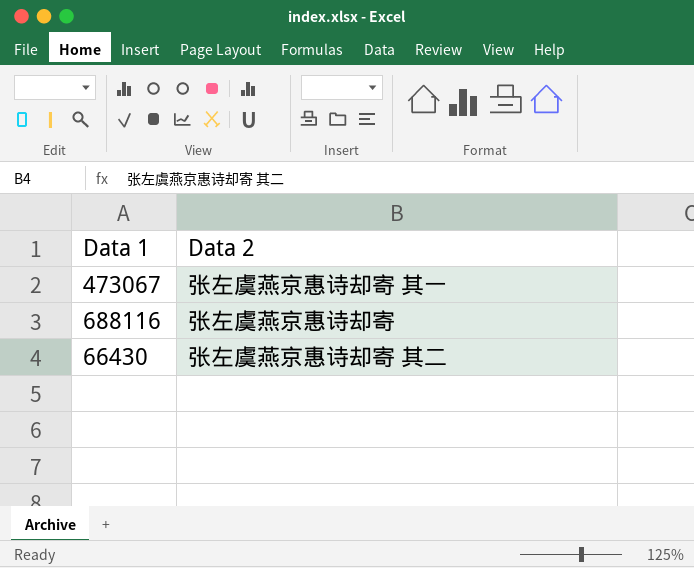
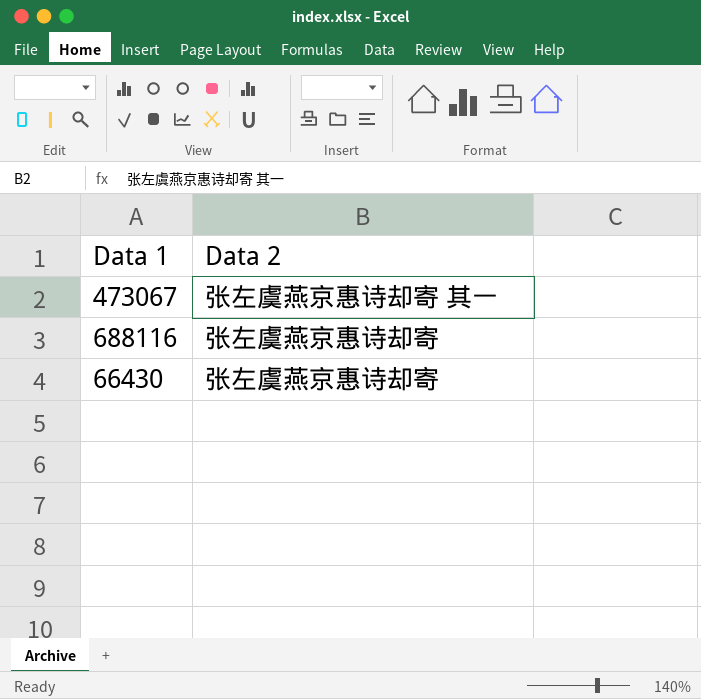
66430 | Data 2: 张左虞燕京惠诗却寄 其二 -> 张左虞燕京惠诗却寄

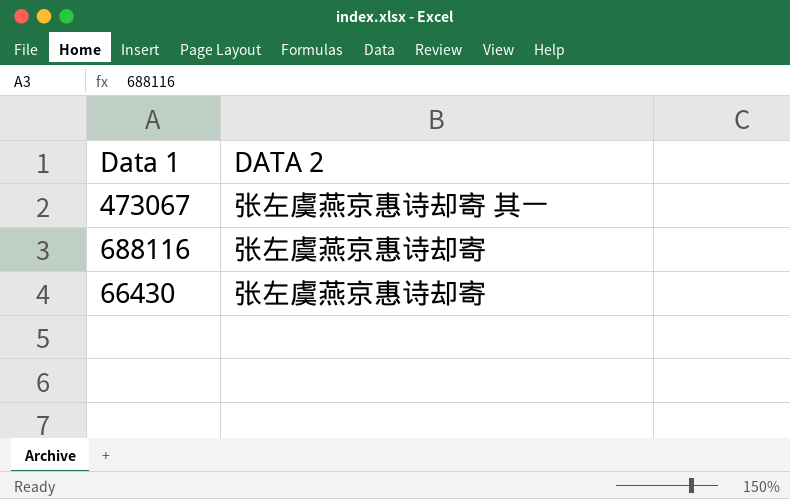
column name: Data 2 -> DATA 2

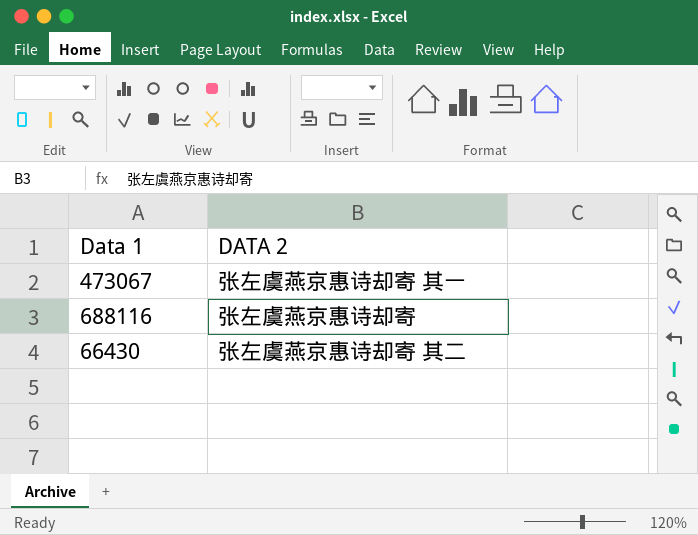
66430 | DATA 2: 张左虞燕京惠诗却寄 -> 张左虞燕京惠诗却寄 其二

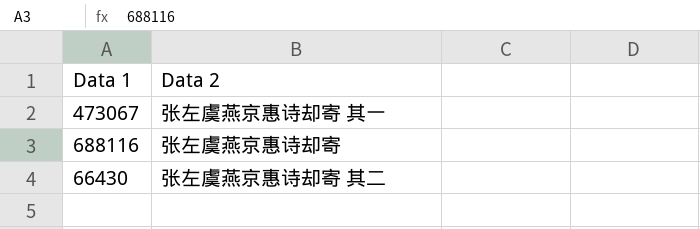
column name: DATA 2 -> Data 2

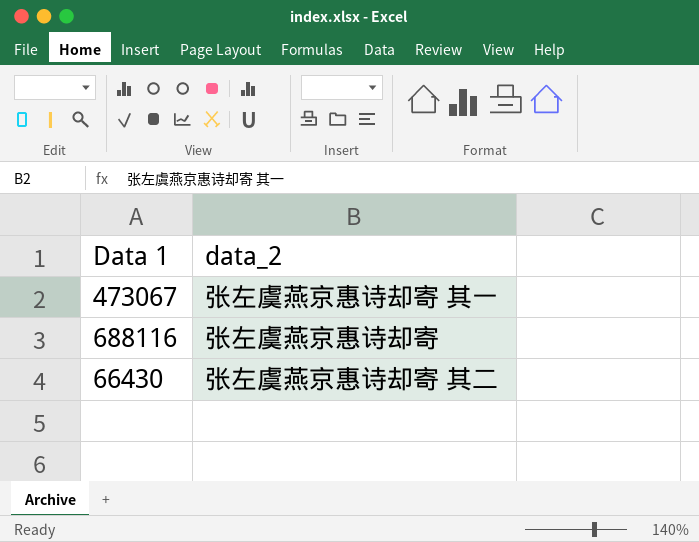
column name: Data 2 -> data_2

